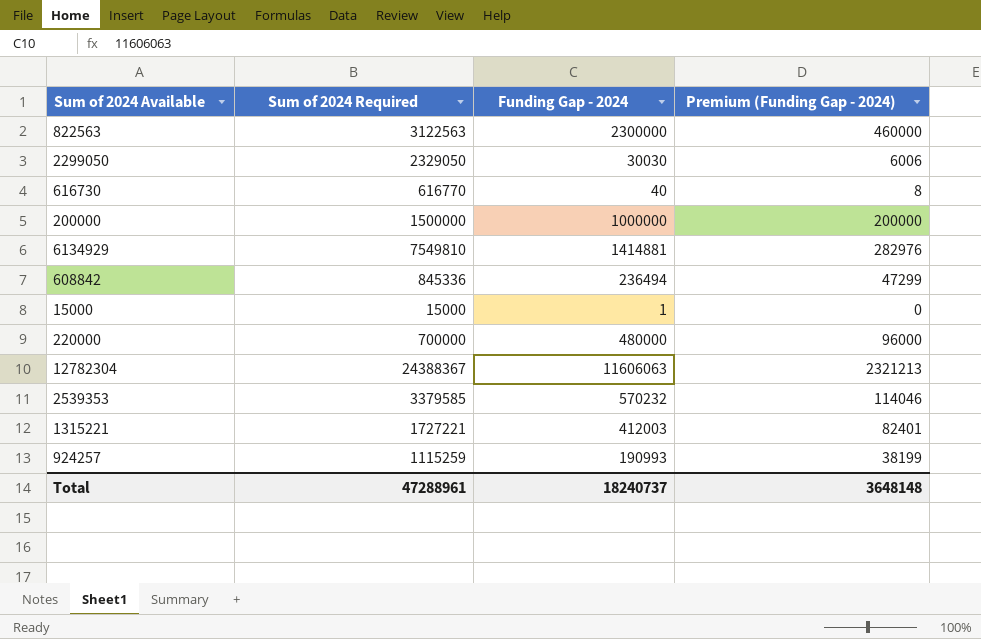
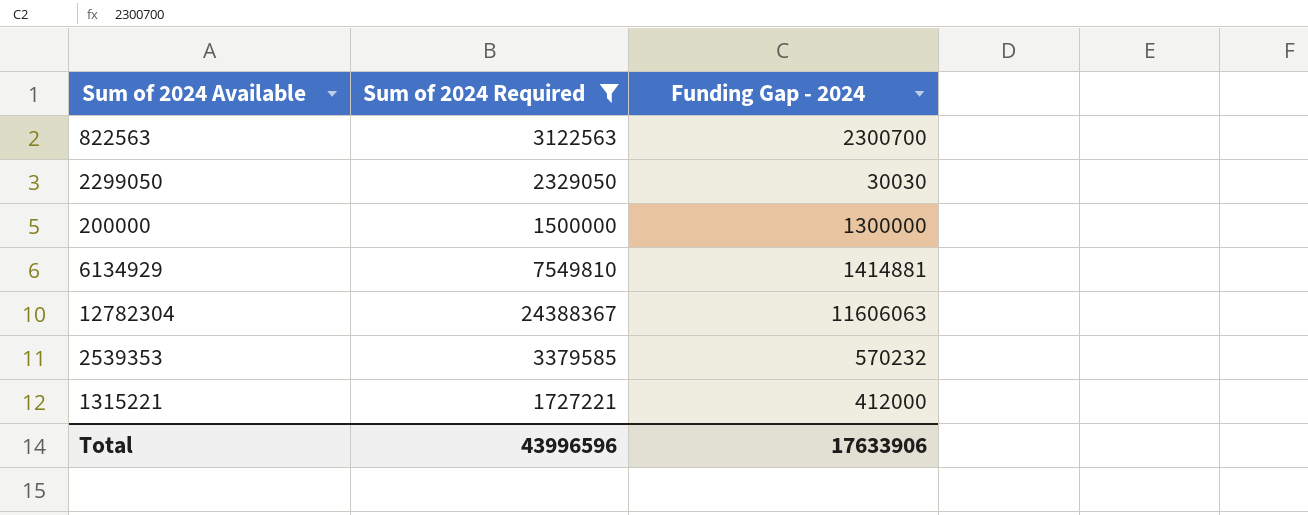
filter: none -> Sum of 2024 Required >= 1500000
column Premium (Funding Gap - 2024) | formula: [Funding Gap - 2024] * 0.2 -> none
822563 | Funding Gap - 2024: 2300000 -> 2300700
200000 | Funding Gap - 2024: 1000000 -> 1300000
1315221 | Funding Gap - 2024: 412003 -> 412000
Total | Sum of 2024 Required: 47288961 -> 43996596
Total | Funding Gap - 2024: 18240737 -> 17633906

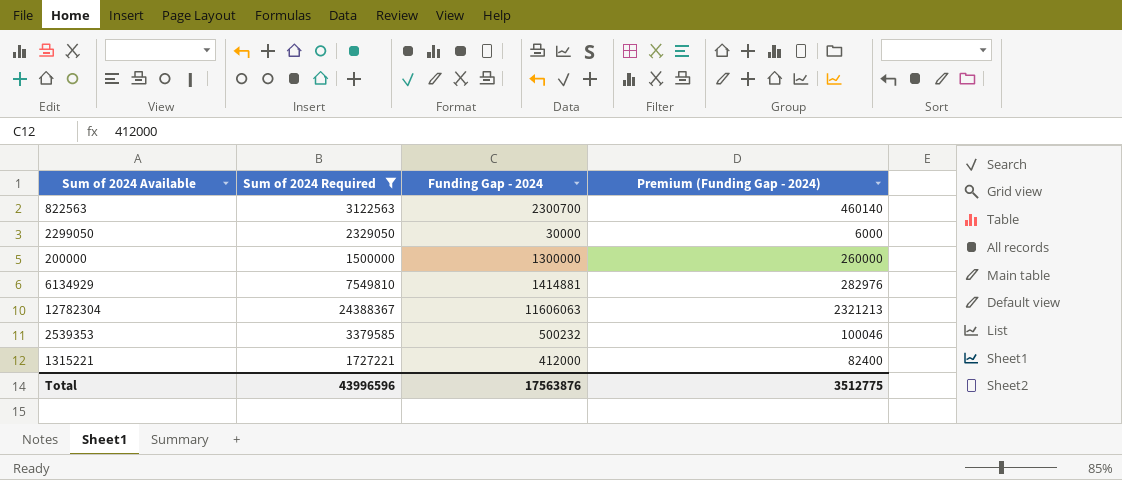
column Premium (Funding Gap - 2024) | formula: none -> [Funding Gap - 2024] * 0.2
2299050 | Funding Gap - 2024: 30030 -> 30000
2539353 | Funding Gap - 2024: 570232 -> 500232
Total | Funding Gap - 2024: 17633906 -> 17563876

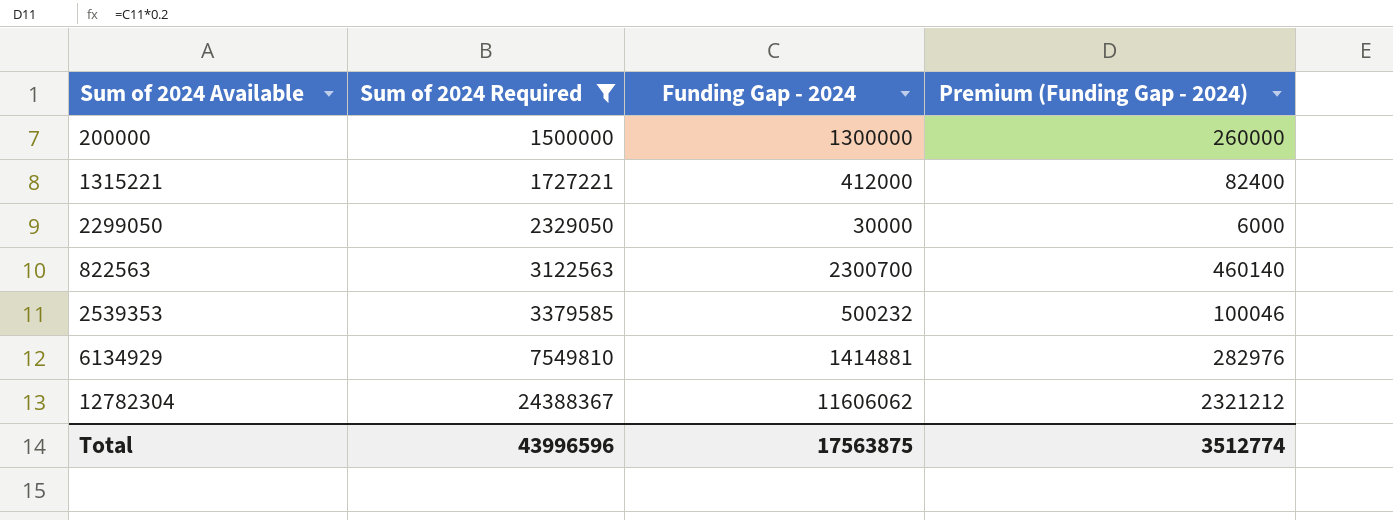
row order: none -> Sum of 2024 Required ascending
12782304 | Funding Gap - 2024: 11606063 -> 11606062
12782304 | Premium (Funding Gap - 2024): 2321213 -> 2321212
Total | Funding Gap - 2024: 17563876 -> 17563875
Total | Premium (Funding Gap - 2024): 3512775 -> 3512774

